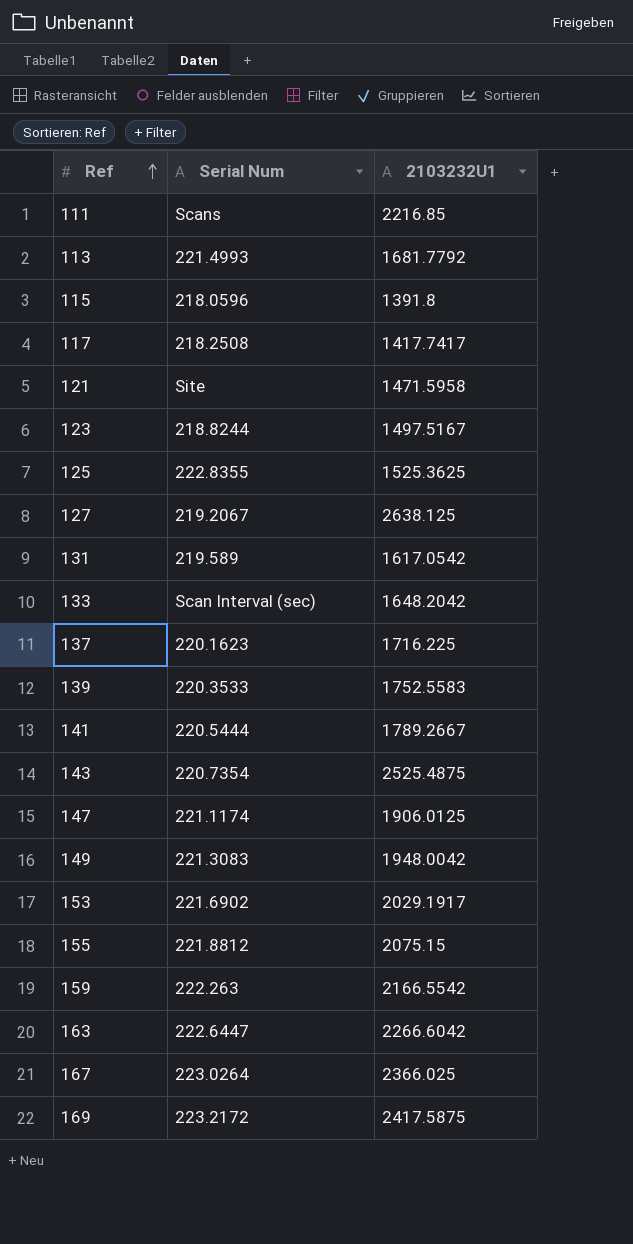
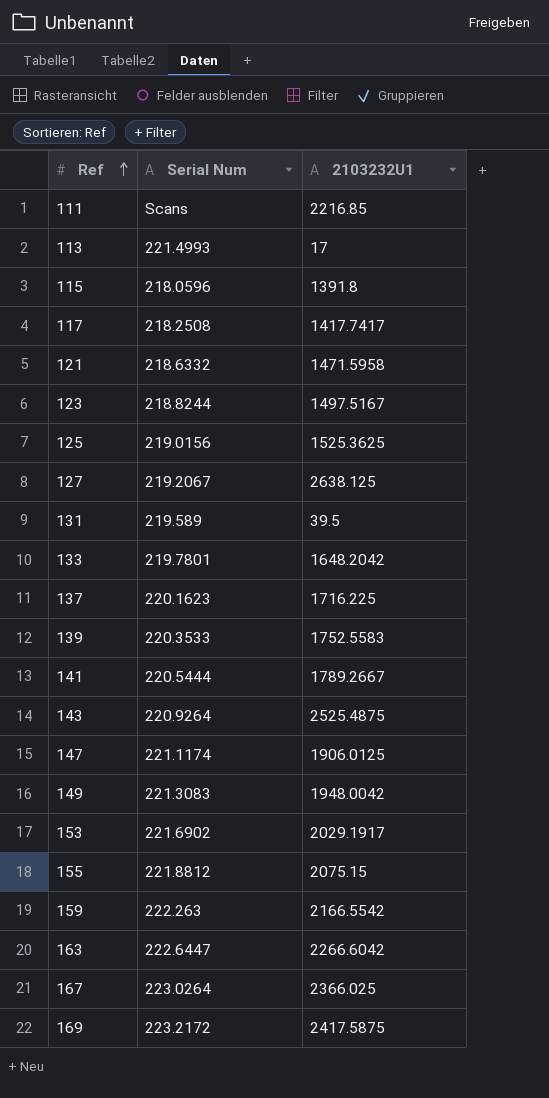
113 | 2103232U1: 1681.7792 -> 17
121 | Serial Num: Site -> 218.6332
125 | Serial Num: 222.8355 -> 219.0156
131 | 2103232U1: 1617.0542 -> 39.5
133 | Serial Num: Scan Interval (sec) -> 219.7801
143 | Serial Num: 220.7354 -> 220.9264

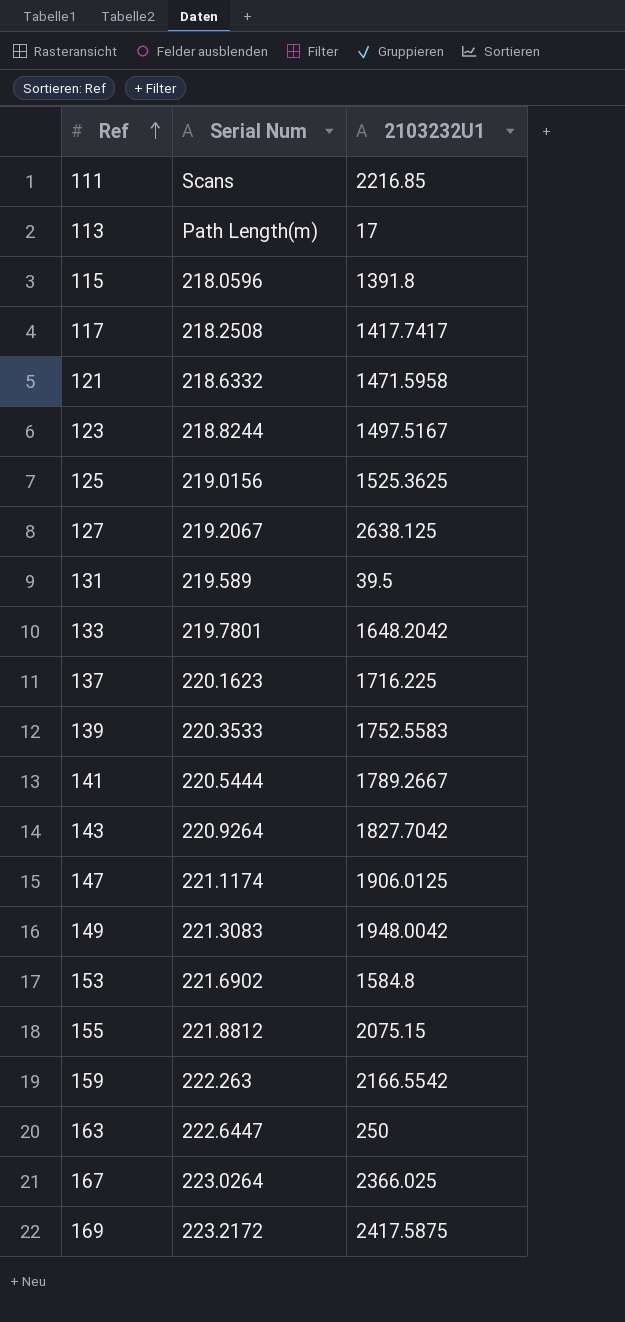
113 | Serial Num: 221.4993 -> Path Length(m)
143 | 2103232U1: 2525.4875 -> 1827.7042
153 | 2103232U1: 2029.1917 -> 1584.8
163 | 2103232U1: 2266.6042 -> 250

